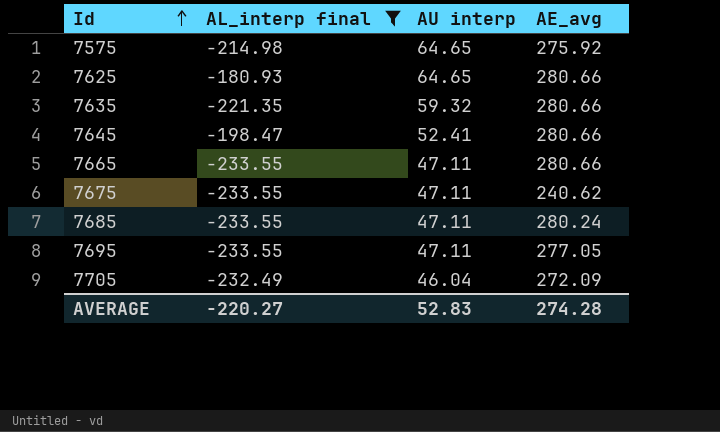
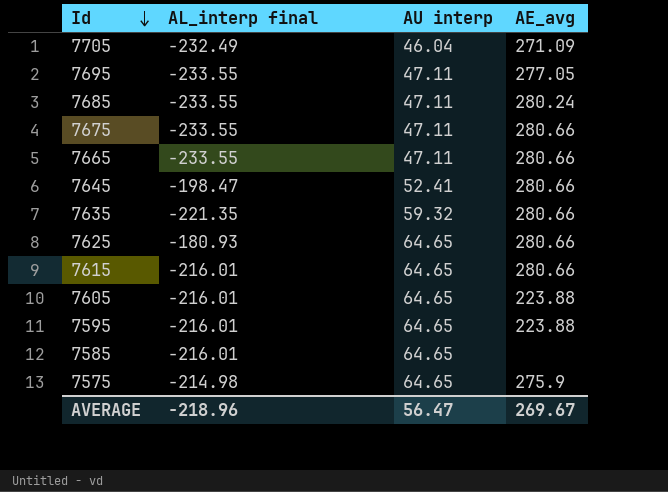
filter: AL_interp final != -216.01 -> none
row order: Id ascending -> Id descending
7705 | AE_avg: 272.09 -> 271.09
7675 | AE_avg: 240.62 -> 280.66
7575 | AE_avg: 275.92 -> 275.9
AVERAGE | AL_interp final: -220.27 -> -218.96
AVERAGE | AU interp: 52.83 -> 56.47
AVERAGE | AE_avg: 274.28 -> 269.67

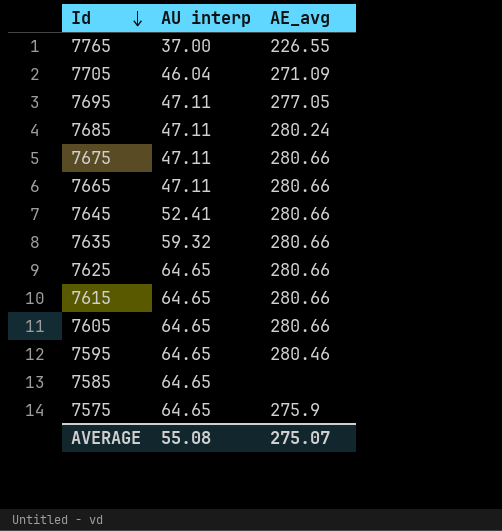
column AL_interp final | position: 2 -> none
row 7765: none -> 37.00 | 226.55
7605 | AE_avg: 223.88 -> 280.66
7595 | AE_avg: 223.88 -> 280.46
AVERAGE | AU interp: 56.47 -> 55.08
AVERAGE | AE_avg: 269.67 -> 275.07

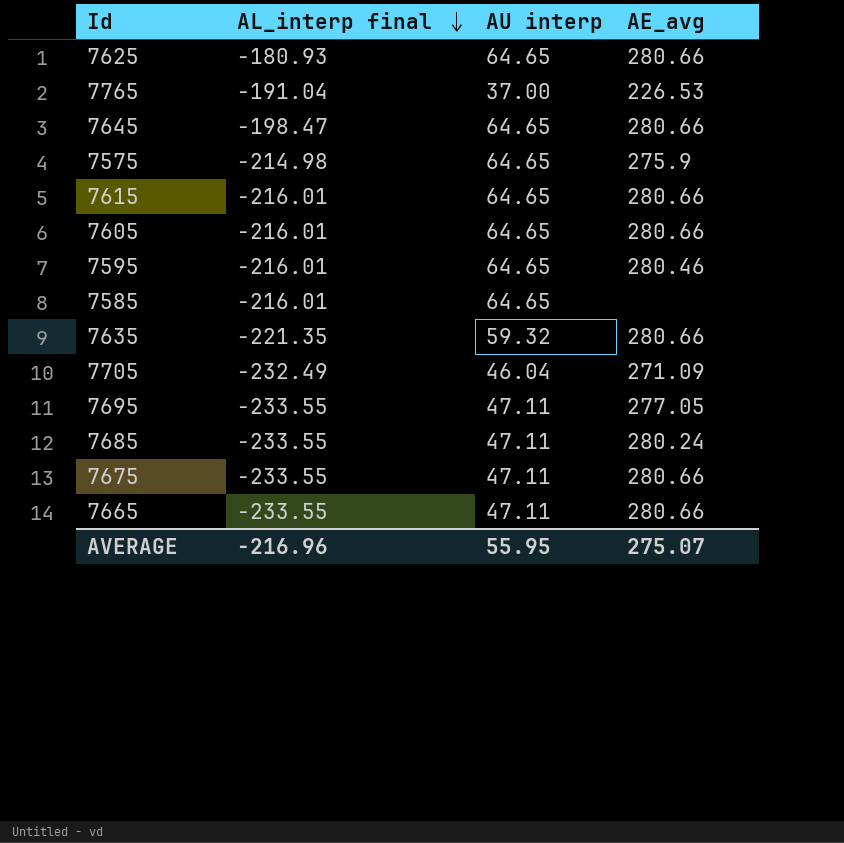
row order: Id descending -> AL_interp final descending
column AL_interp final | position: none -> 2
7765 | AE_avg: 226.55 -> 226.53
7645 | AU interp: 52.41 -> 64.65
AVERAGE | AU interp: 55.08 -> 55.95

